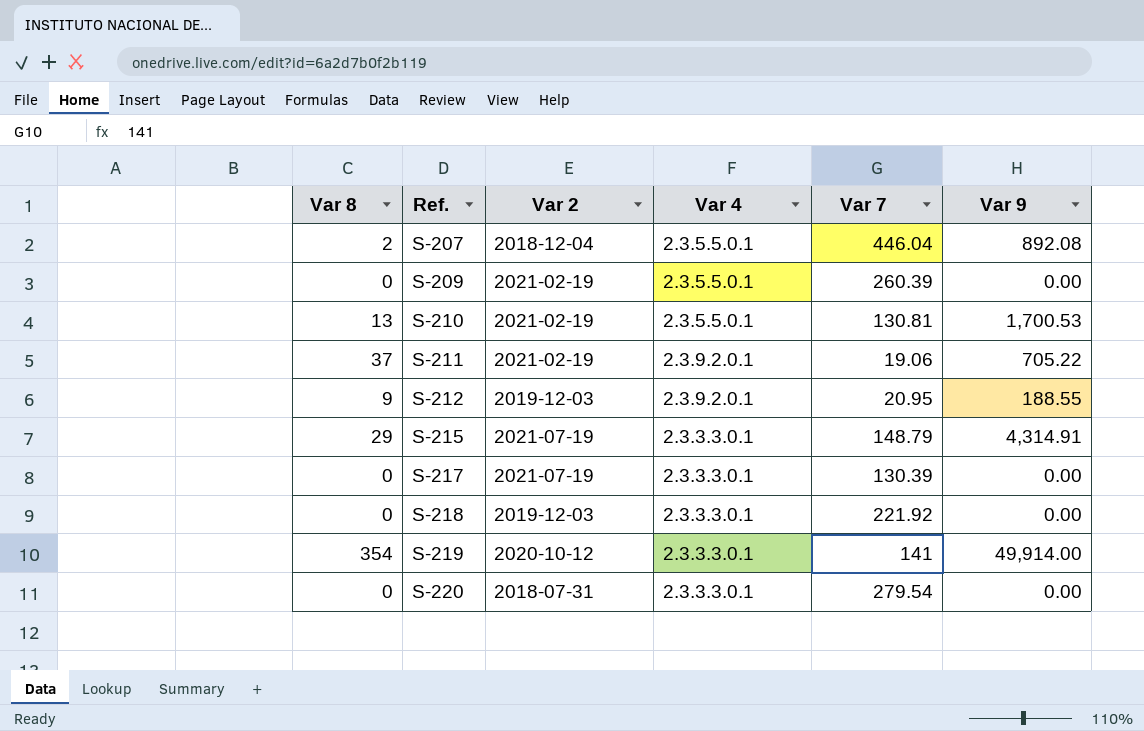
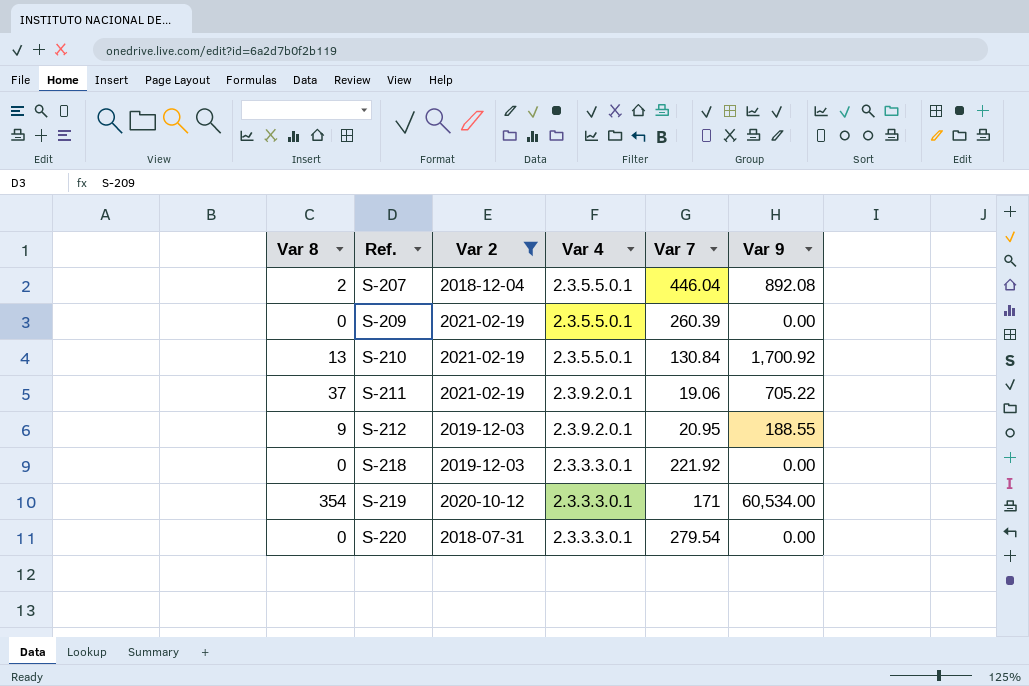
filter: none -> Var 2 != 2021-07-19
S-210 | Var 7: 130.81 -> 130.84
S-210 | Var 9: 1,700.53 -> 1,700.92
S-219 | Var 7: 141 -> 171
S-219 | Var 9: 49,914.00 -> 60,534.00

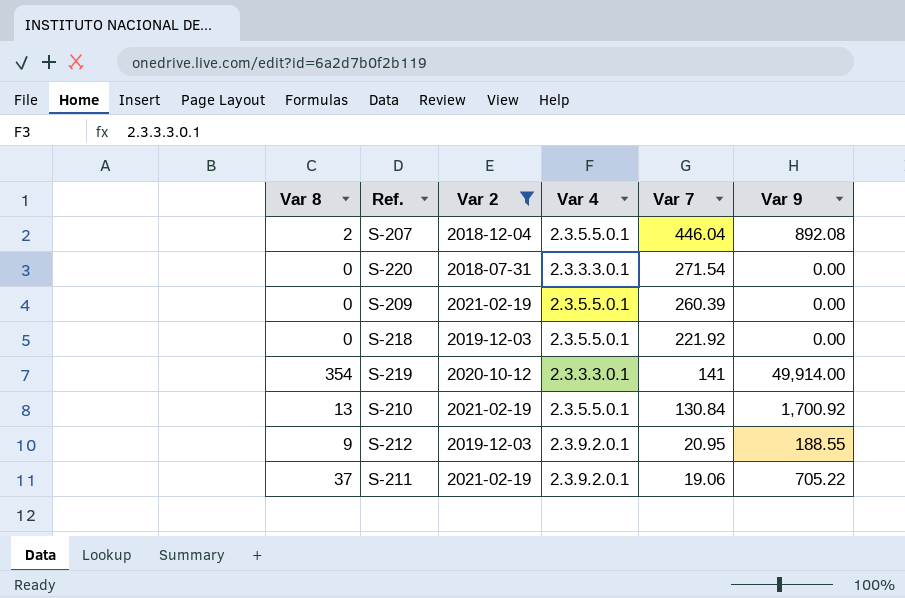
row order: Ref. ascending -> Var 7 descending
S-220 | Var 7: 279.54 -> 271.54
S-218 | Var 4: 2.3.3.3.0.1 -> 2.3.5.5.0.1
S-219 | Var 7: 171 -> 141
S-219 | Var 9: 60,534.00 -> 49,914.00

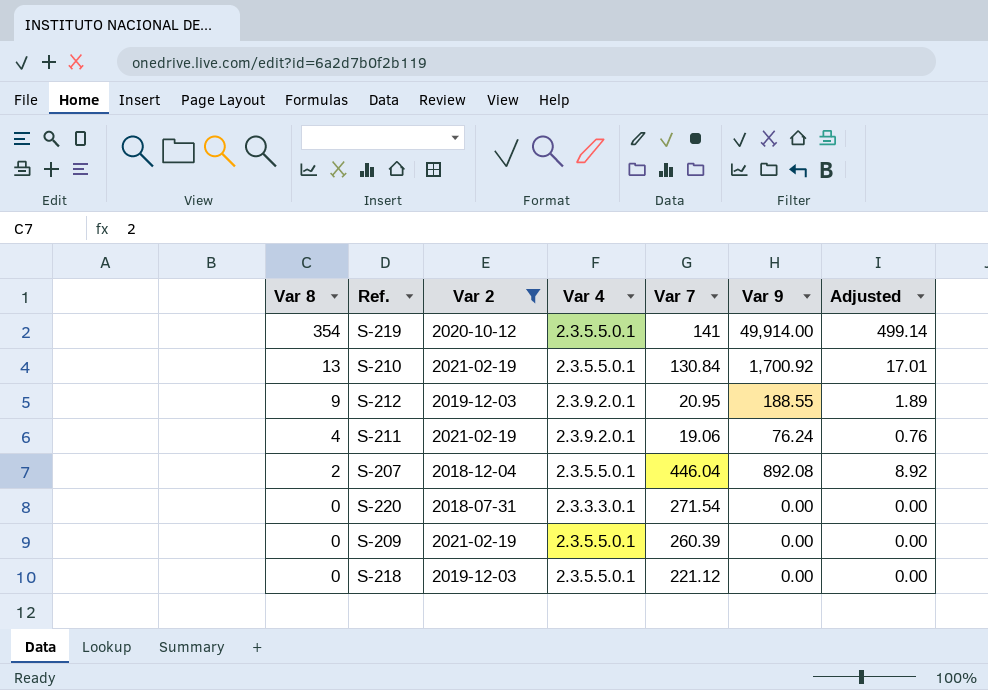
row order: Var 7 descending -> Var 8 descending
column Adjusted | formula: none -> [Var 9] * 0.01
S-219 | Var 4: 2.3.3.3.0.1 -> 2.3.5.5.0.1
S-211 | Var 8: 37 -> 4
S-211 | Var 9: 705.22 -> 76.24
S-218 | Var 7: 221.92 -> 221.12

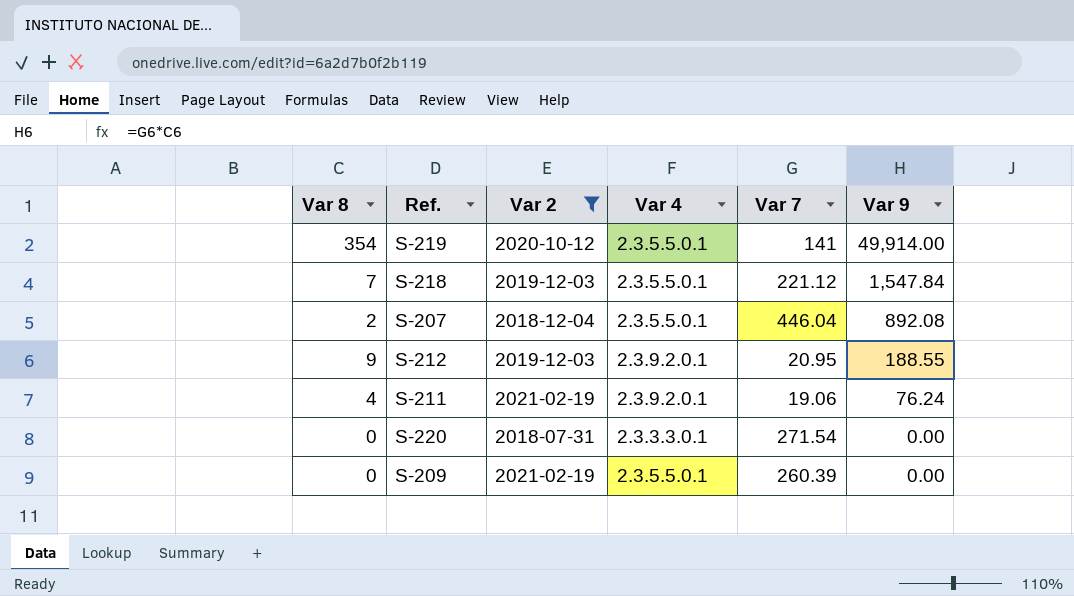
row order: Var 8 descending -> Var 9 descending
column Adjusted | formula: [Var 9] * 0.01 -> none
row S-210: 13 | 2021-02-19 | 2.3.5.5.0.1 | 130.84 | 1,700.92 | 17.01 -> none
S-218 | Var 8: 0 -> 7
S-218 | Var 9: 0.00 -> 1,547.84

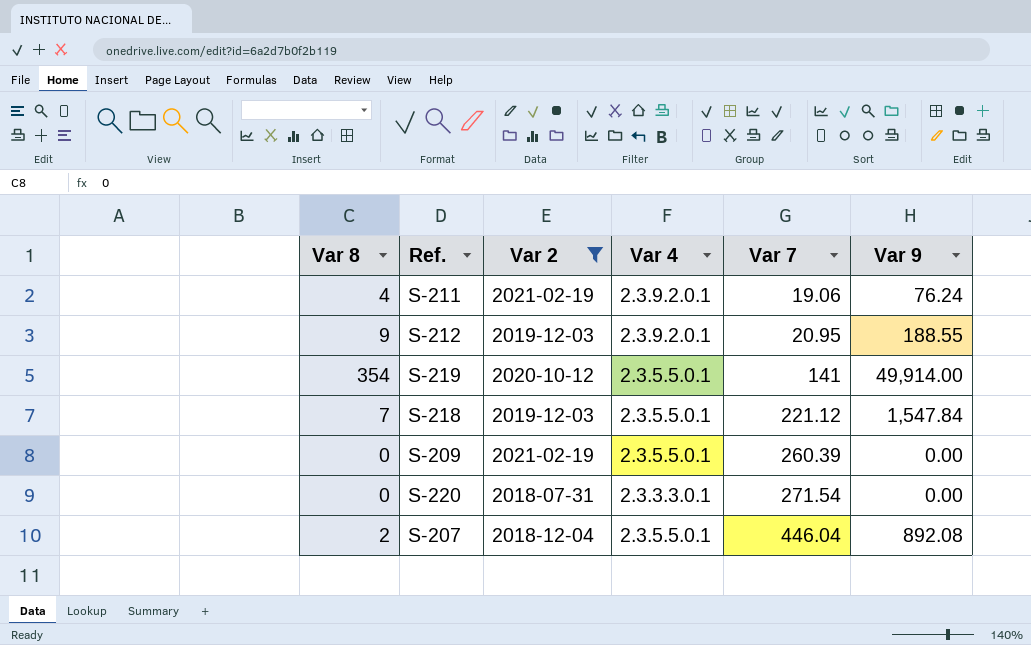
row order: Var 9 descending -> Var 7 ascending

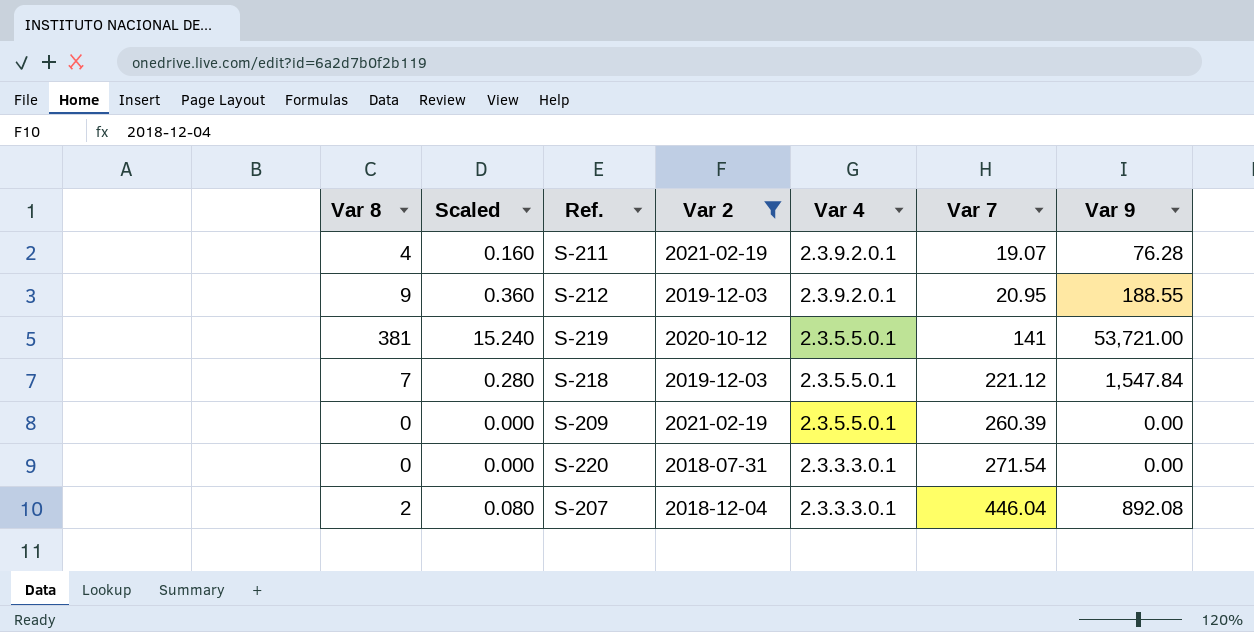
column Scaled | formula: none -> [Var 8] * 0.04
S-211 | Var 7: 19.06 -> 19.07
S-211 | Var 9: 76.24 -> 76.28
S-219 | Var 8: 354 -> 381
S-219 | Var 9: 49,914.00 -> 53,721.00
S-207 | Var 4: 2.3.5.5.0.1 -> 2.3.3.3.0.1

